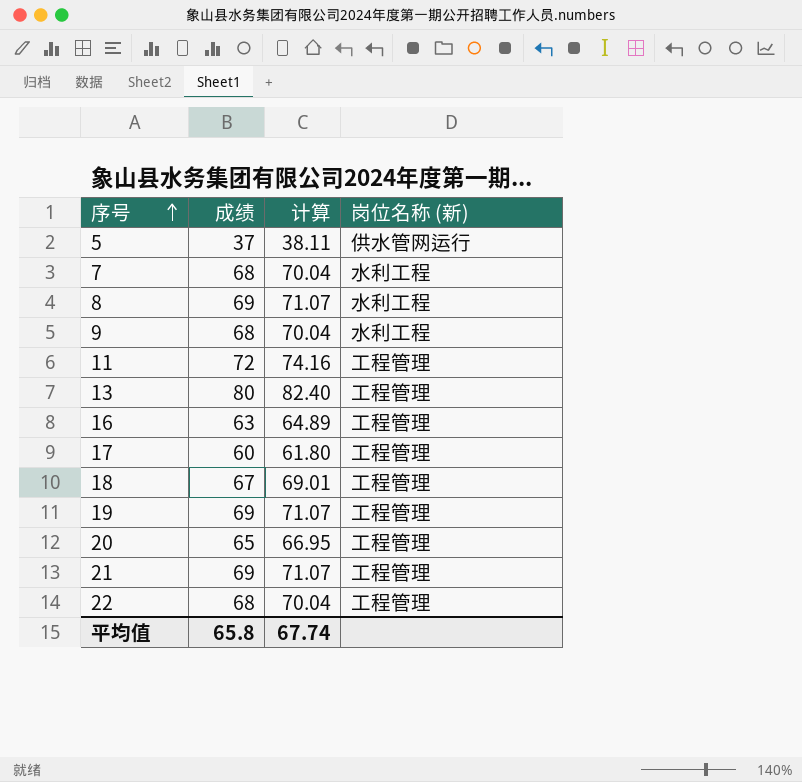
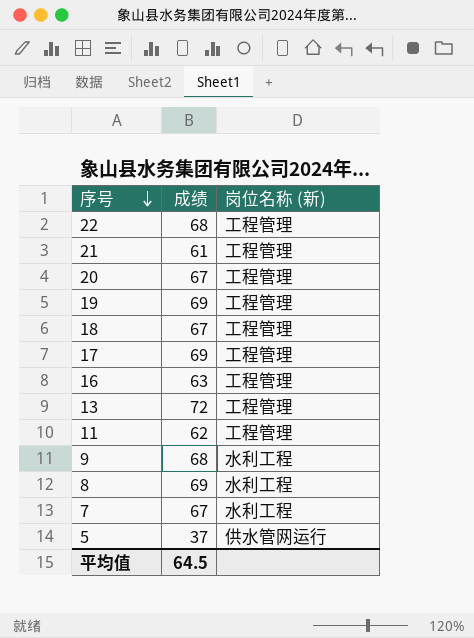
row order: 序号 ascending -> 序号 descending
column 计算 | formula: [成绩] * 1.03 -> none
21 | 成绩: 69 -> 61
20 | 成绩: 65 -> 67
17 | 成绩: 60 -> 69
13 | 成绩: 80 -> 72
11 | 成绩: 72 -> 62
7 | 成绩: 68 -> 67
平均值 | 成绩: 65.8 -> 64.5

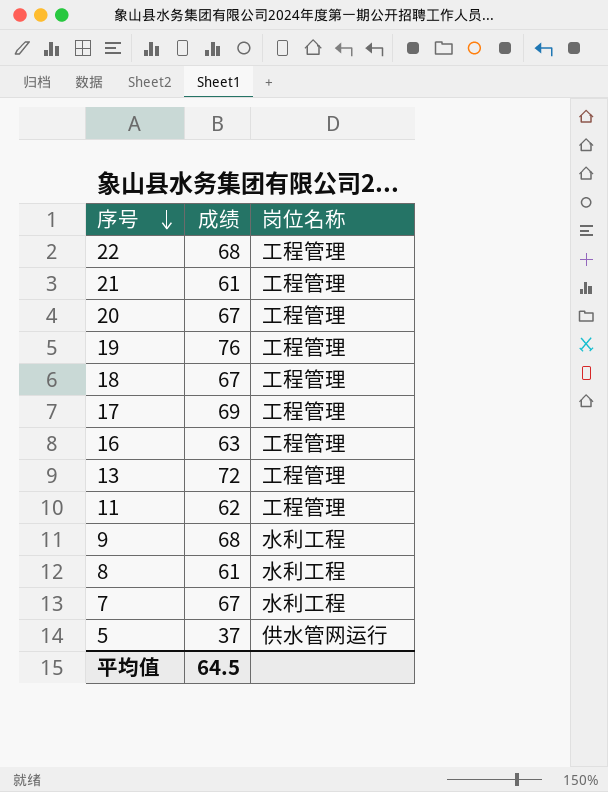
column name: 岗位名称 (新) -> 岗位名称
19 | 成绩: 69 -> 76
8 | 成绩: 69 -> 61

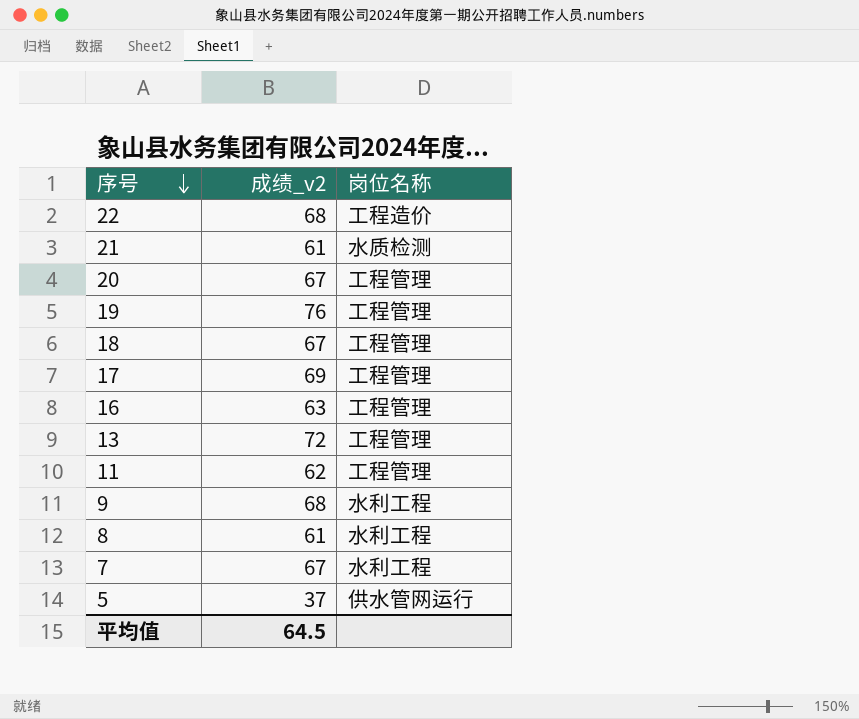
column name: 成绩 -> 成绩_v2
22 | 岗位名称: 工程管理 -> 工程造价
21 | 岗位名称: 工程管理 -> 水质检测

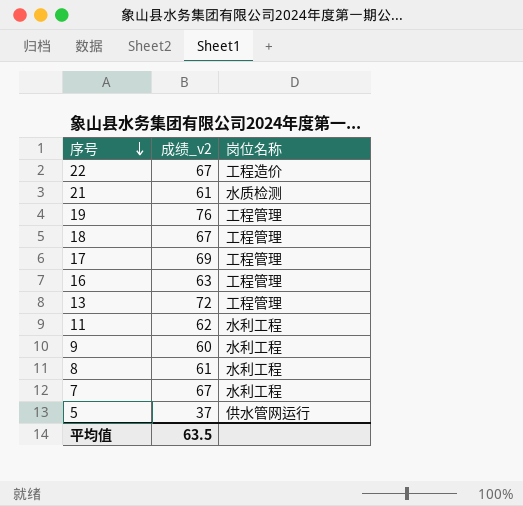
row 20: 67 | 工程管理 -> none
22 | 成绩_v2: 68 -> 67
11 | 岗位名称: 工程管理 -> 水利工程
9 | 成绩_v2: 68 -> 60
平均值 | 成绩_v2: 64.5 -> 63.5

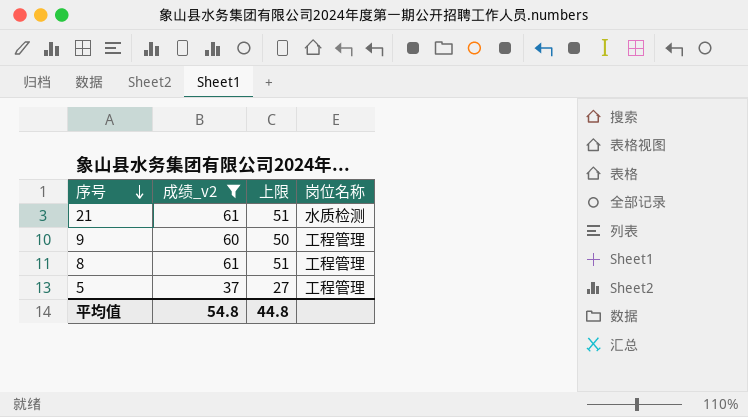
filter: none -> 成绩_v2 <= 61
column 上限 | formula: none -> [成绩_v2] - 10
9 | 岗位名称: 水利工程 -> 工程管理
8 | 岗位名称: 水利工程 -> 工程管理
5 | 岗位名称: 供水管网运行 -> 工程管理
平均值 | 成绩_v2: 63.5 -> 54.8

